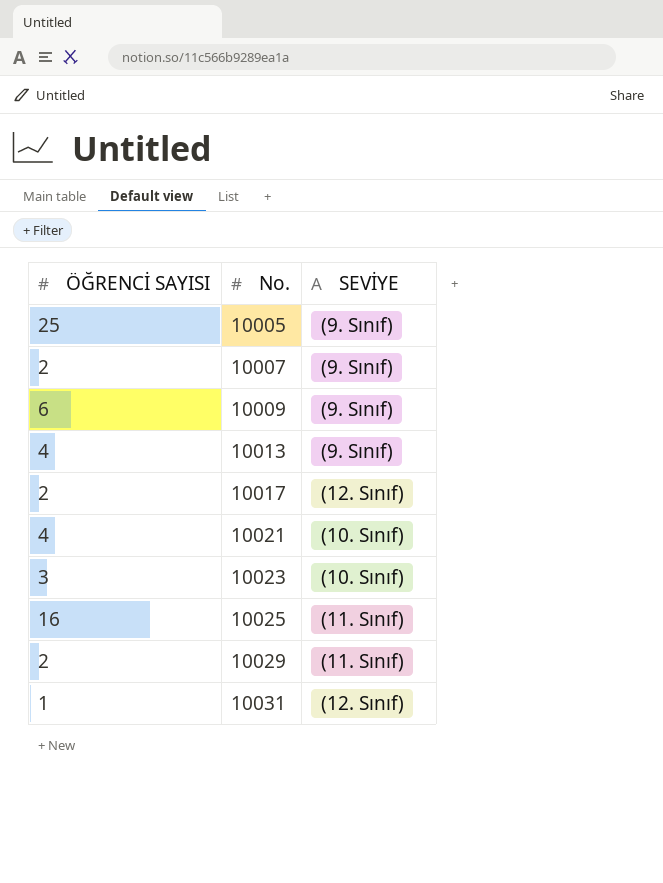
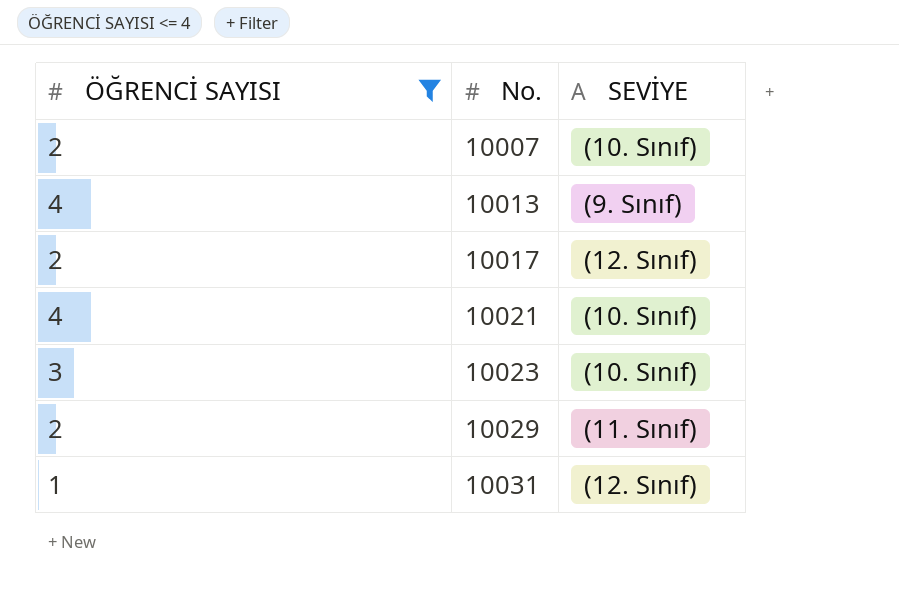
filter: none -> ÖĞRENCİ SAYISI <= 4
10007 | SEVİYE: (9. Sınıf) -> (10. Sınıf)

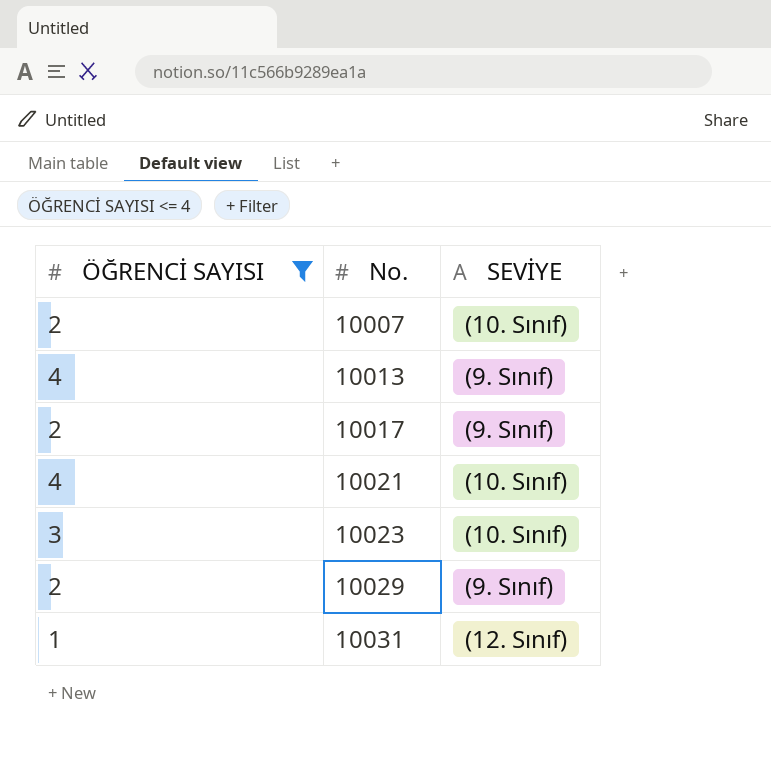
10017 | SEVİYE: (12. Sınıf) -> (9. Sınıf)
10029 | SEVİYE: (11. Sınıf) -> (9. Sınıf)

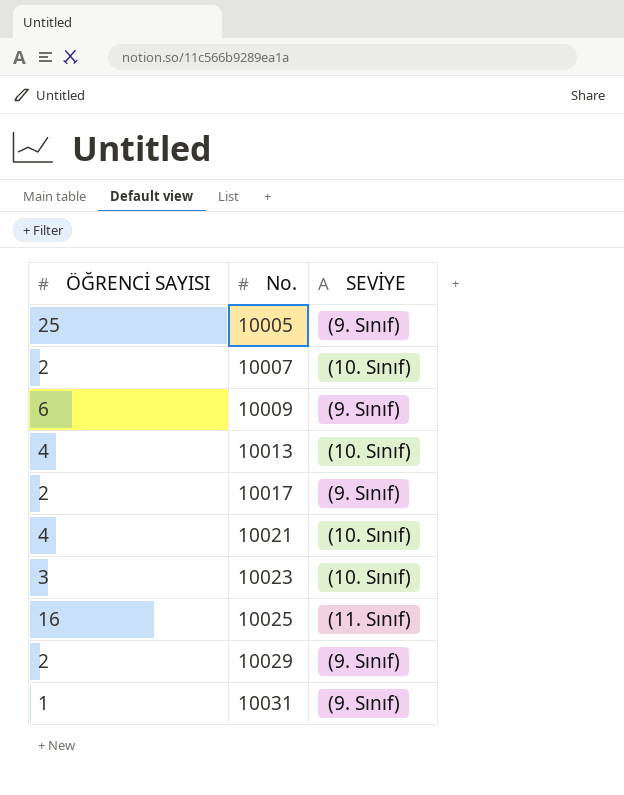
filter: ÖĞRENCİ SAYISI <= 4 -> none
10013 | SEVİYE: (9. Sınıf) -> (10. Sınıf)
10031 | SEVİYE: (12. Sınıf) -> (9. Sınıf)

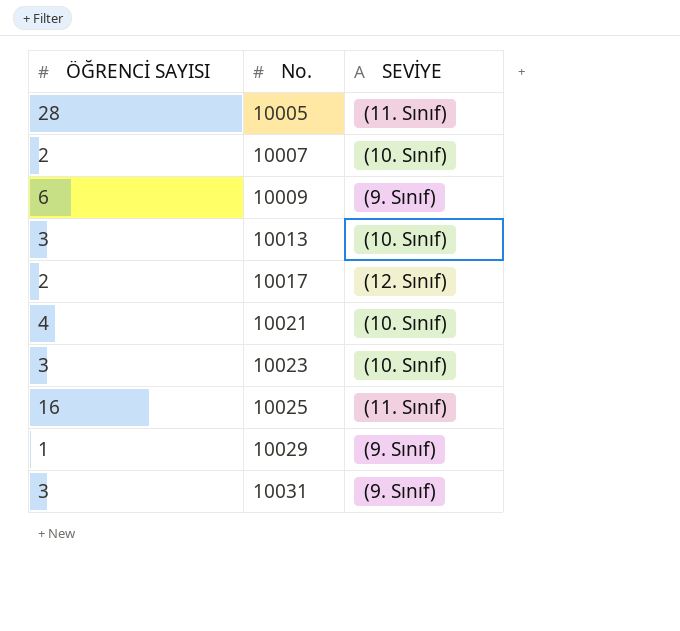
10005 | ÖĞRENCİ SAYISI: 25 -> 28
10005 | SEVİYE: (9. Sınıf) -> (11. Sınıf)
10013 | ÖĞRENCİ SAYISI: 4 -> 3
10017 | SEVİYE: (9. Sınıf) -> (12. Sınıf)
10029 | ÖĞRENCİ SAYISI: 2 -> 1
10031 | ÖĞRENCİ SAYISI: 1 -> 3

